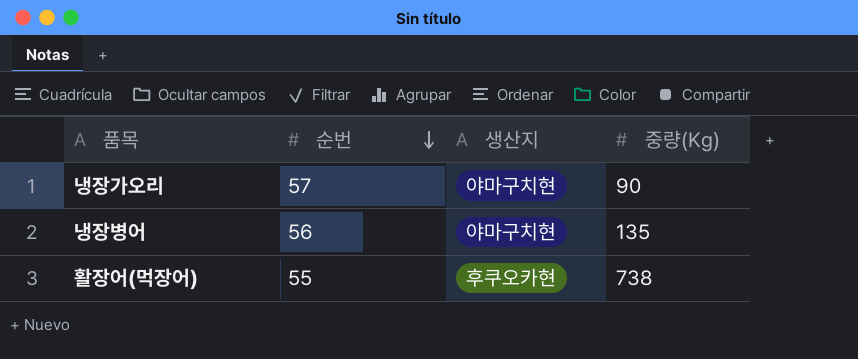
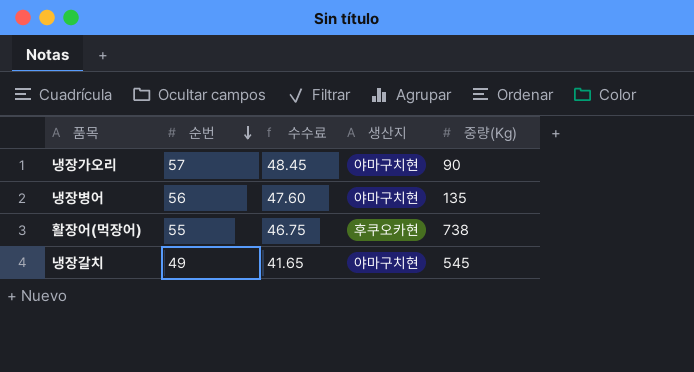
column 수수료 | formula: none -> [순번] * 0.85
row 냉장갈치: none -> 49 | 41.65 | 야마구치현 | 545

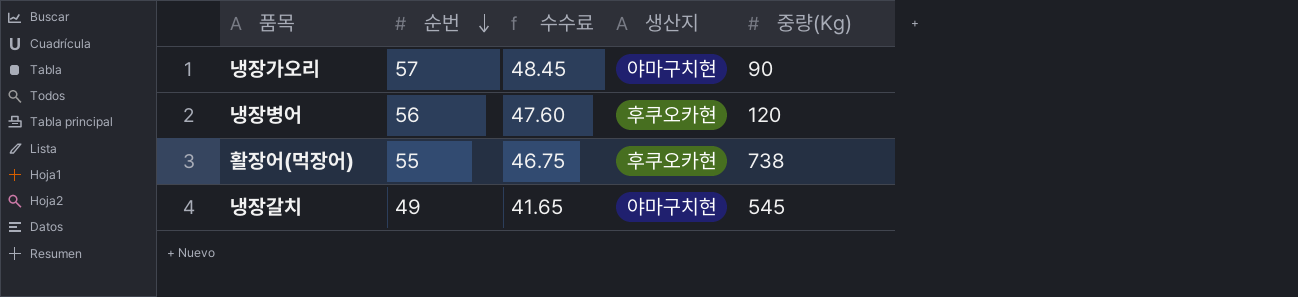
냉장병어 | 생산지: 야마구치현 -> 후쿠오카현
냉장병어 | 중량(Kg): 135 -> 120

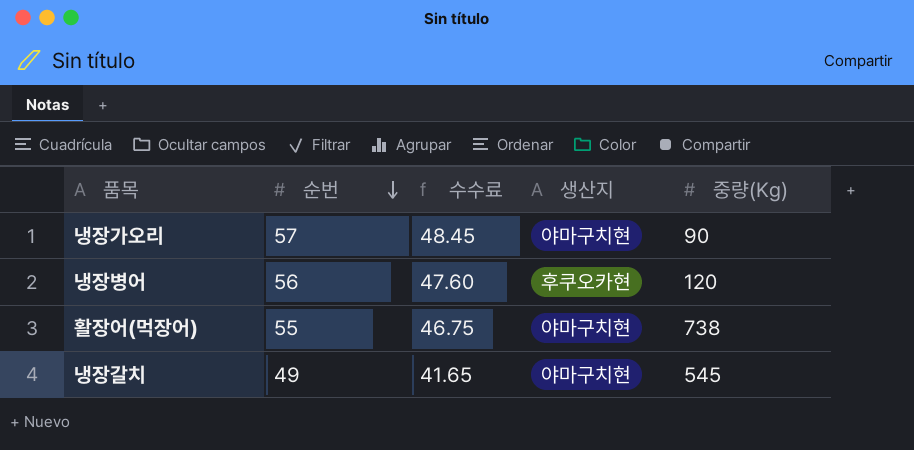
활장어(먹장어) | 생산지: 후쿠오카현 -> 야마구치현

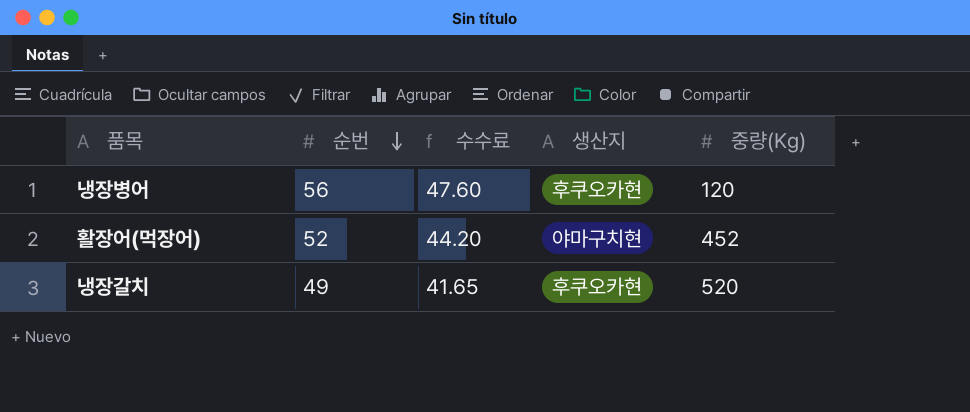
row 냉장가오리: 57 | 48.45 | 야마구치현 | 90 -> none
활장어(먹장어) | 순번: 55 -> 52
활장어(먹장어) | 수수료: 46.75 -> 44.20
활장어(먹장어) | 중량(Kg): 738 -> 452
냉장갈치 | 생산지: 야마구치현 -> 후쿠오카현
냉장갈치 | 중량(Kg): 545 -> 520

